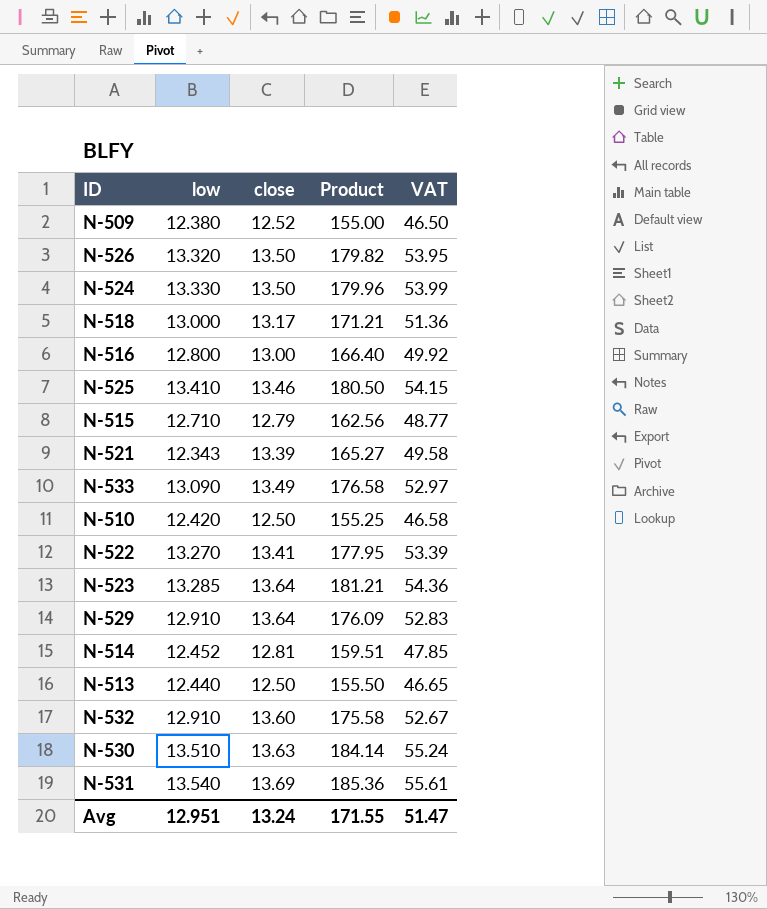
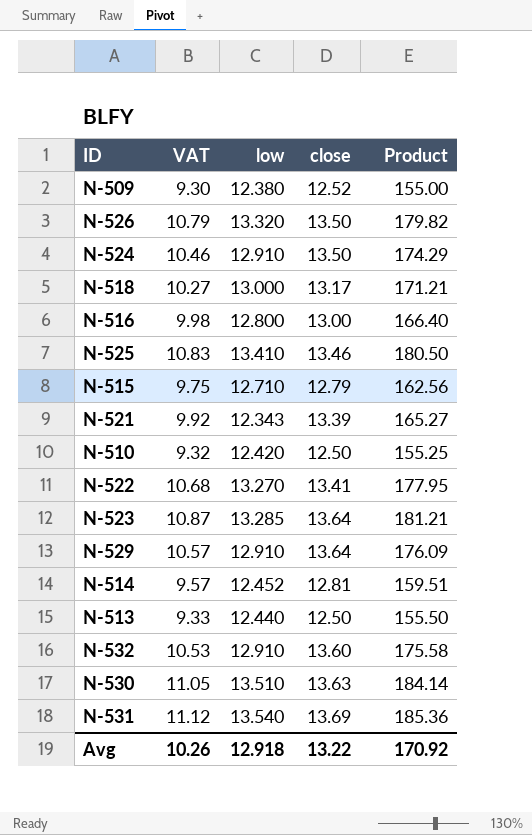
column VAT | formula: [Product] * 0.3 -> [Product] * 0.06
column VAT | position: 5 -> 2
row N-533: 13.090 | 13.49 | 176.58 | 52.97 -> none
N-524 | low: 13.330 -> 12.910
N-524 | Product: 179.96 -> 174.29
Avg | VAT: 51.47 -> 10.26
Avg | low: 12.951 -> 12.918
Avg | close: 13.24 -> 13.22
Avg | Product: 171.55 -> 170.92

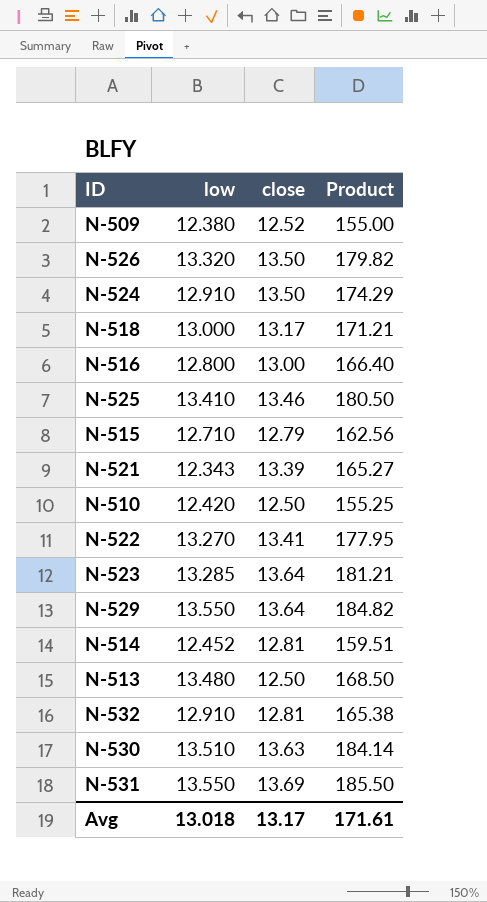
column VAT | formula: [Product] * 0.06 -> none
N-529 | low: 12.910 -> 13.550
N-529 | Product: 176.09 -> 184.82
N-513 | low: 12.440 -> 13.480
N-513 | Product: 155.50 -> 168.50
N-532 | close: 13.60 -> 12.81
N-532 | Product: 175.58 -> 165.38
N-531 | low: 13.540 -> 13.550
N-531 | Product: 185.36 -> 185.50
Avg | low: 12.918 -> 13.018
Avg | close: 13.22 -> 13.17
Avg | Product: 170.92 -> 171.61

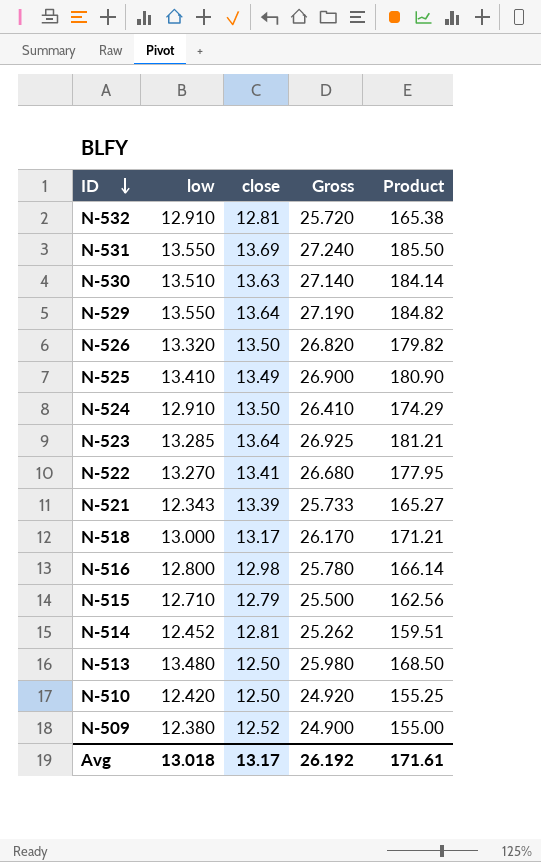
row order: none -> ID descending
column Gross | formula: none -> [low] + [close]
N-525 | close: 13.46 -> 13.49
N-525 | Product: 180.50 -> 180.90
N-516 | close: 13.00 -> 12.98
N-516 | Product: 166.40 -> 166.14

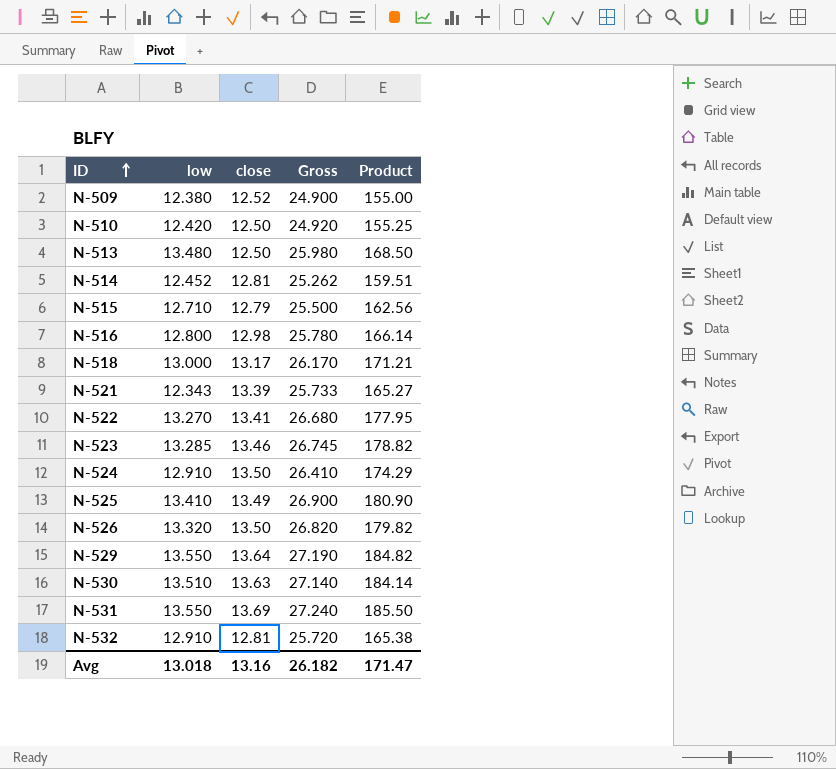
row order: ID descending -> ID ascending
N-523 | close: 13.64 -> 13.46
N-523 | Gross: 26.925 -> 26.745
N-523 | Product: 181.21 -> 178.82
Avg | close: 13.17 -> 13.16
Avg | Gross: 26.192 -> 26.182
Avg | Product: 171.61 -> 171.47

